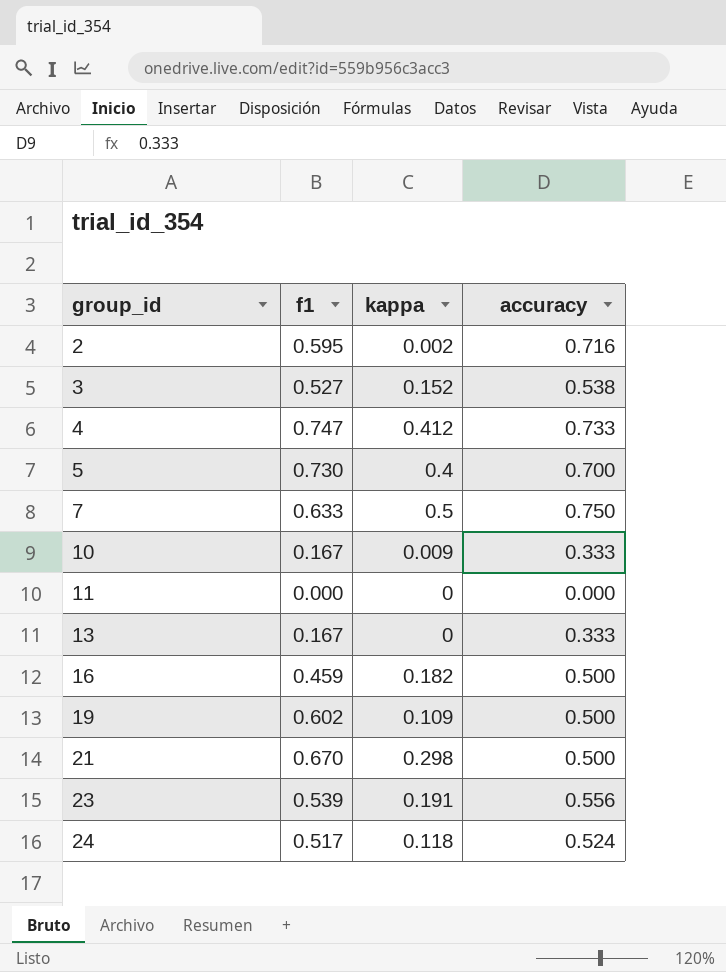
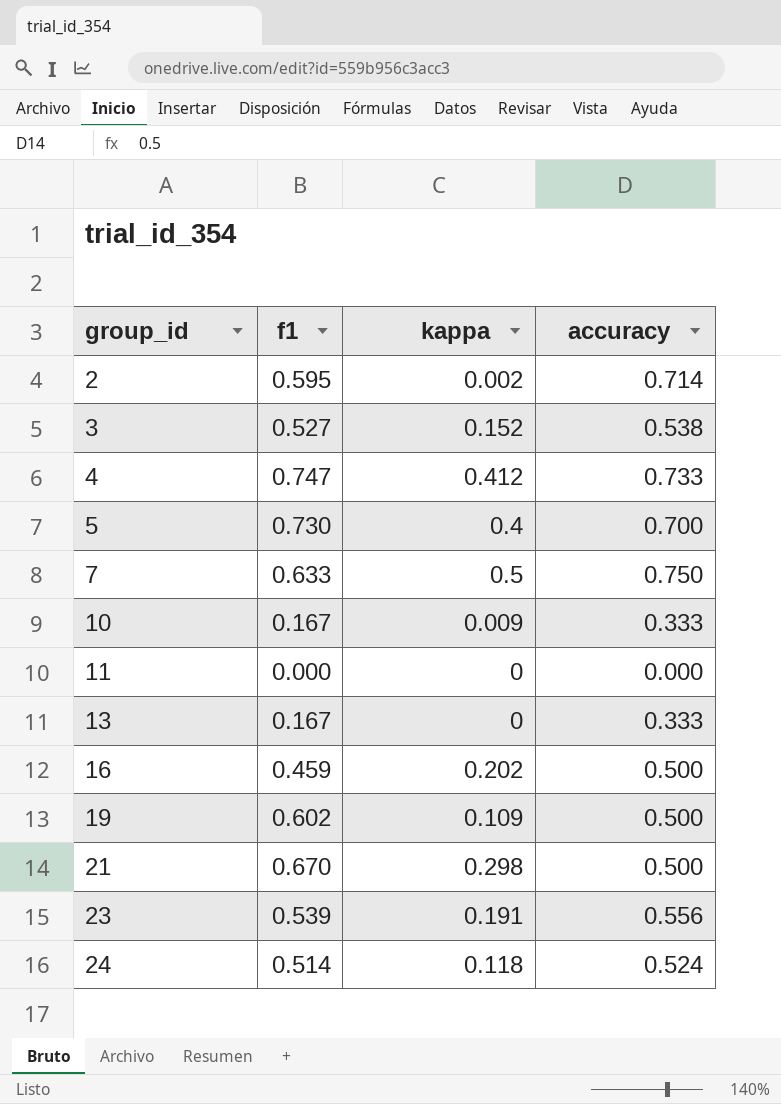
2 | accuracy: 0.716 -> 0.714
16 | kappa: 0.182 -> 0.202
24 | f1: 0.517 -> 0.514

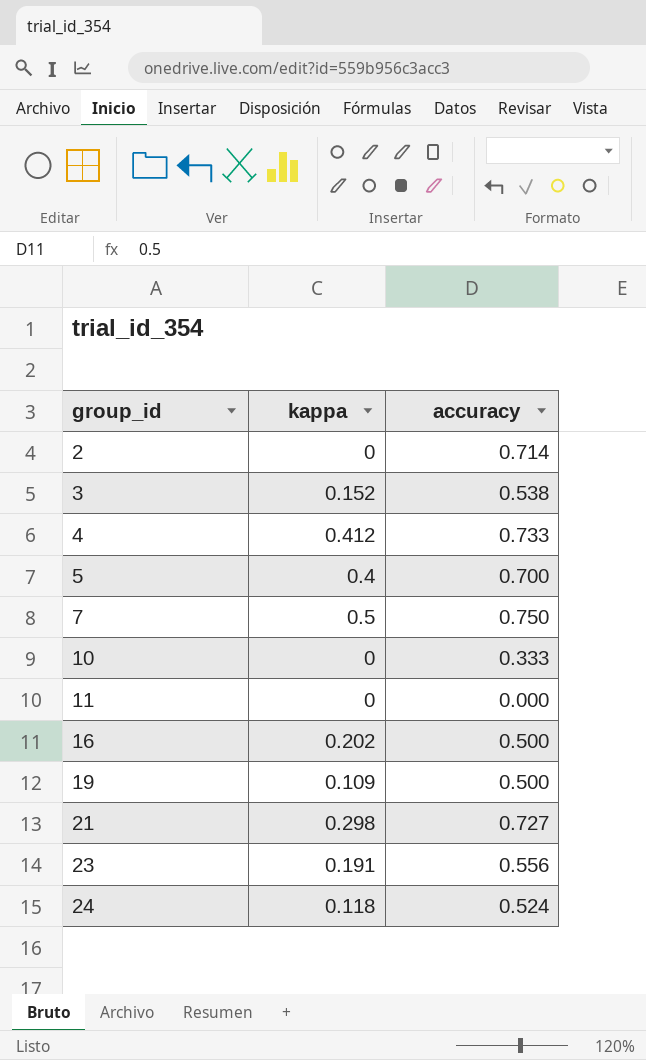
column f1 | position: 2 -> none
row 13: 0.167 | 0 | 0.333 -> none
2 | kappa: 0.002 -> 0
10 | kappa: 0.009 -> 0
21 | accuracy: 0.500 -> 0.727

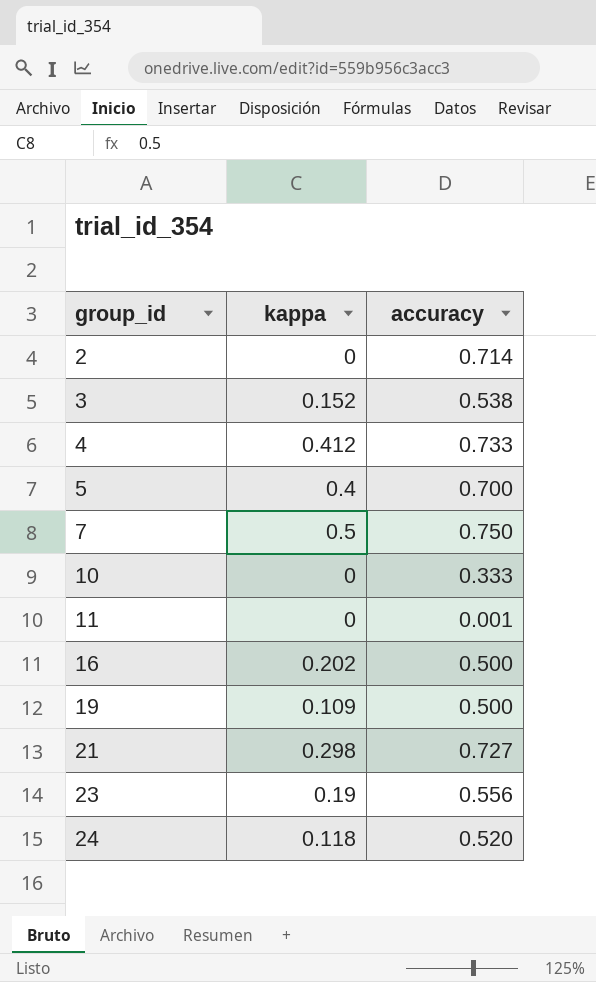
11 | accuracy: 0.000 -> 0.001
23 | kappa: 0.191 -> 0.19
24 | accuracy: 0.524 -> 0.520

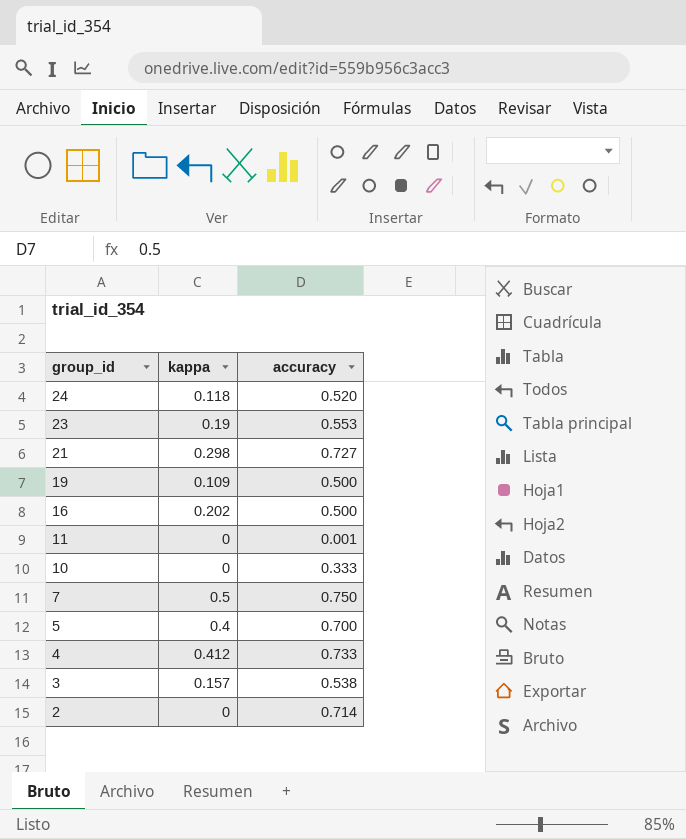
row order: group_id ascending -> group_id descending
23 | accuracy: 0.556 -> 0.553
3 | kappa: 0.152 -> 0.157

